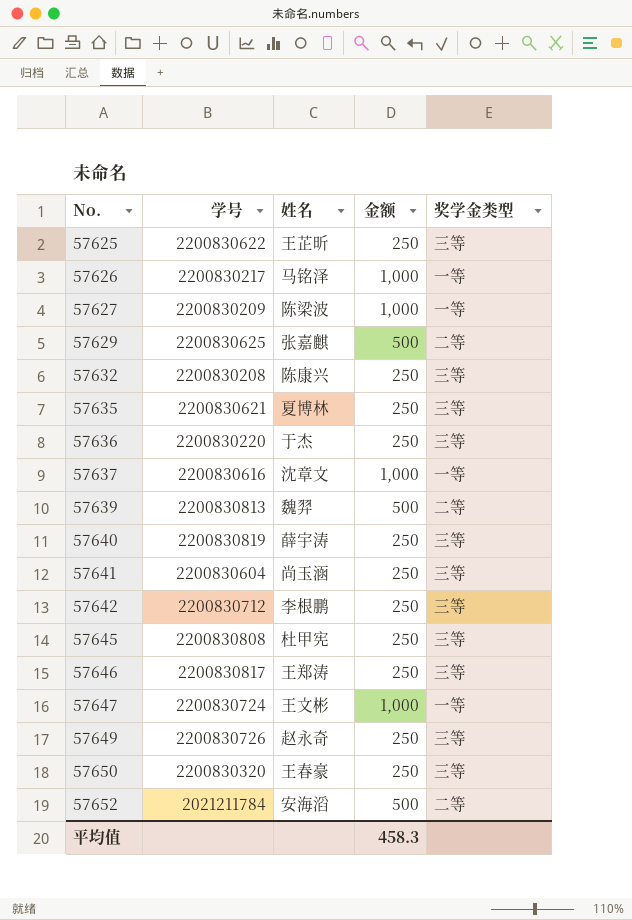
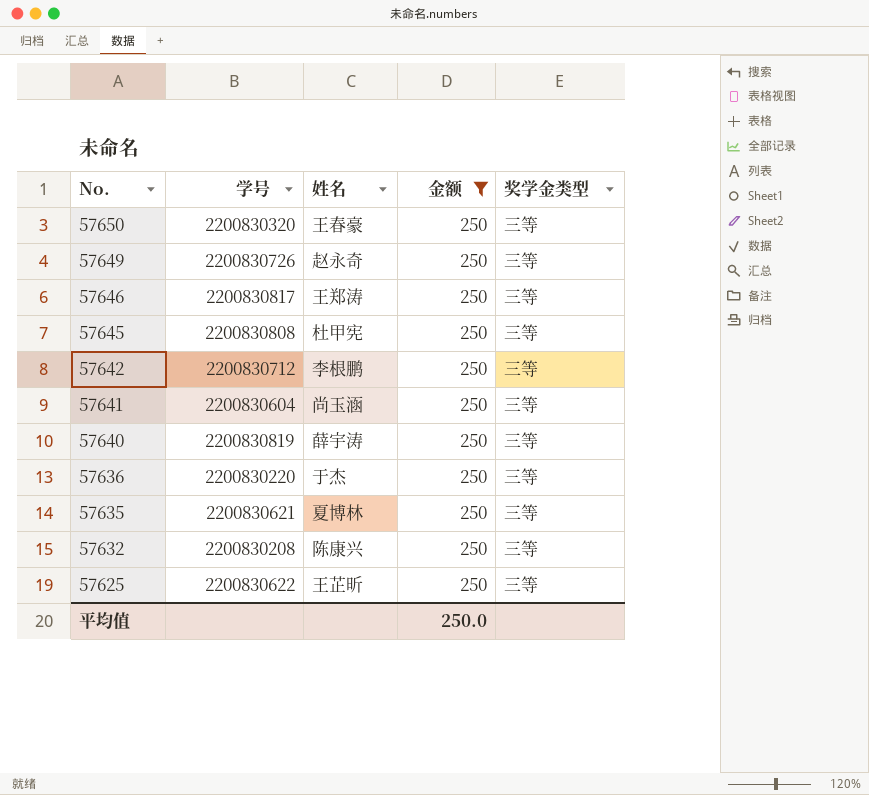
filter: none -> 金额 = 250
row order: No. ascending -> No. descending
平均值 | 金额: 458.3 -> 250.0

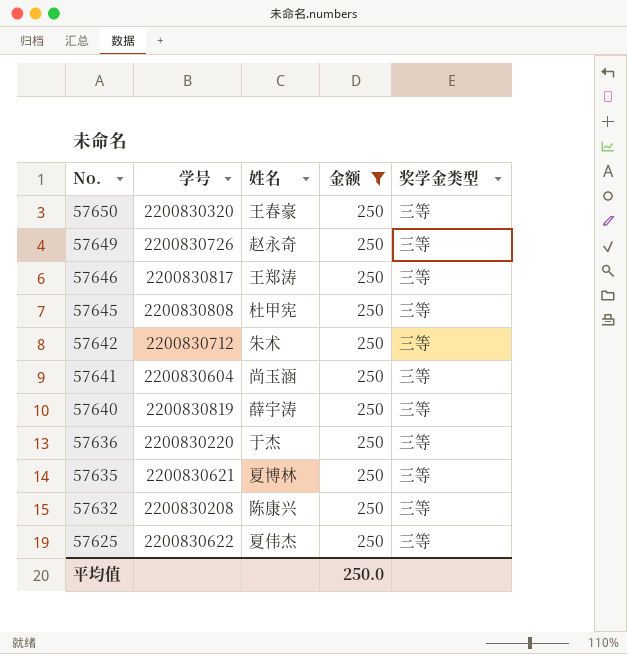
57642 | 姓名: 李根鹏 -> 朱术
57625 | 姓名: 王芷昕 -> 夏伟杰

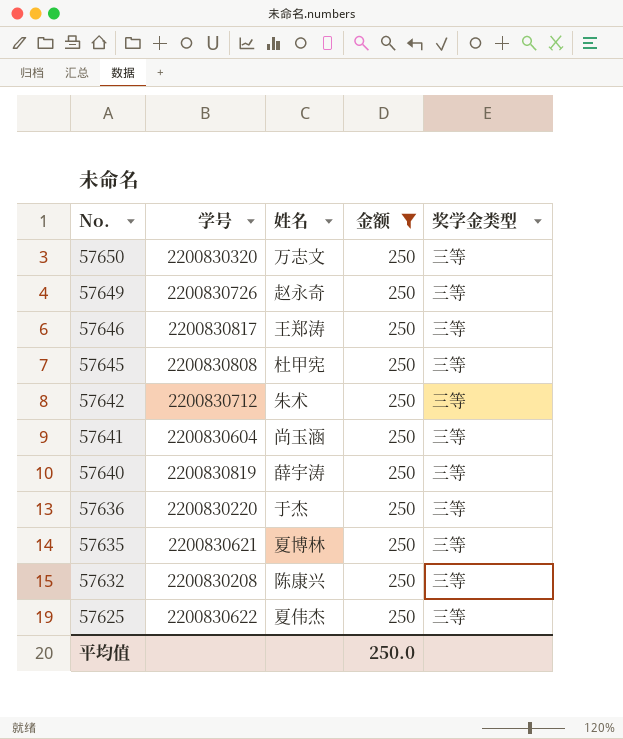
57650 | 姓名: 王春豪 -> 万志文

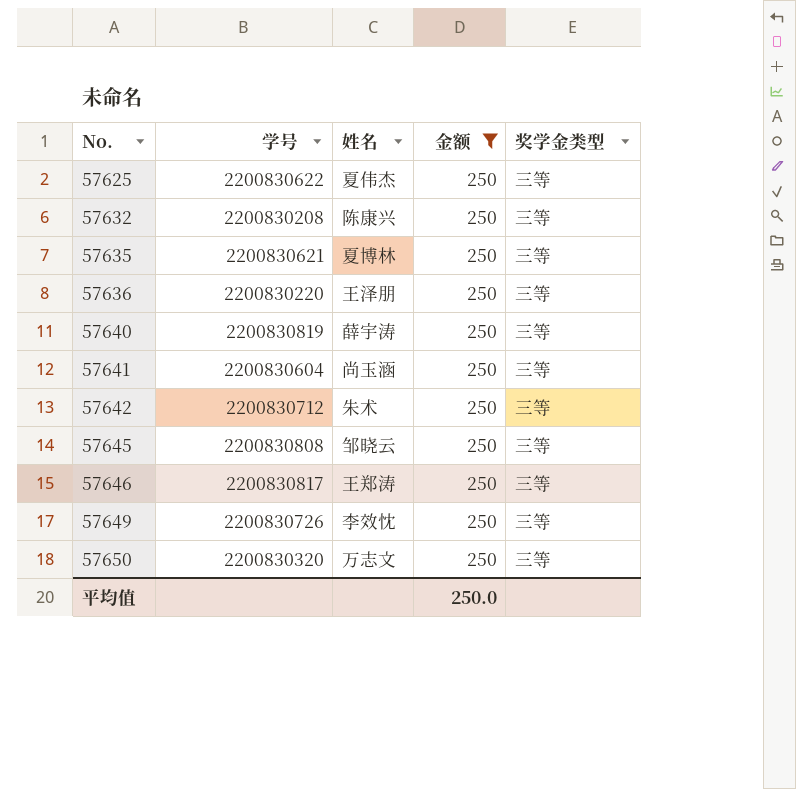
row order: No. descending -> No. ascending
57636 | 姓名: 于杰 -> 王泽朋
57645 | 姓名: 杜甲宪 -> 邹晓云
57649 | 姓名: 赵永奇 -> 李效忱

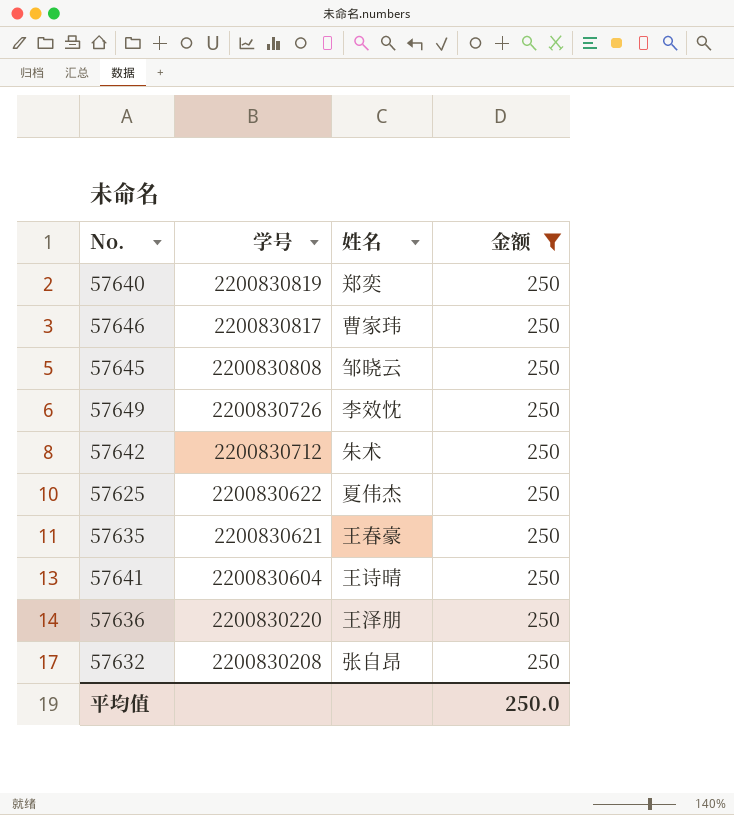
row order: No. ascending -> 学号 descending
column 奖学金类型 | position: 5 -> none
row 57650: 2200830320 | 万志文 | 250 | 三等 -> none
57640 | 姓名: 薛宇涛 -> 郑奕
57646 | 姓名: 王郑涛 -> 曹家玮
57635 | 姓名: 夏博林 -> 王春豪
57641 | 姓名: 尚玉涵 -> 王诗晴
57632 | 姓名: 陈康兴 -> 张自昂

